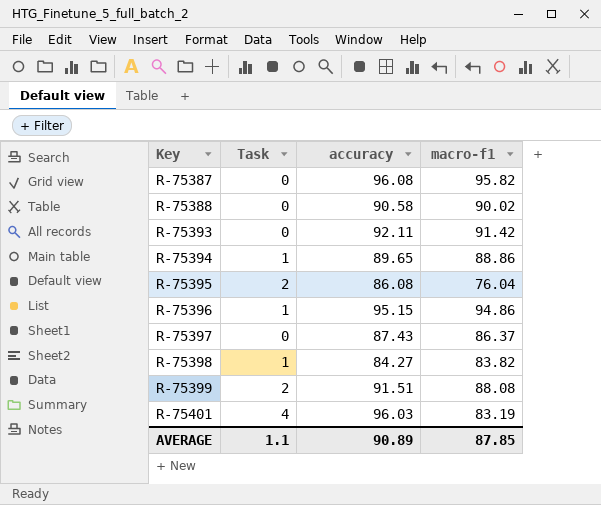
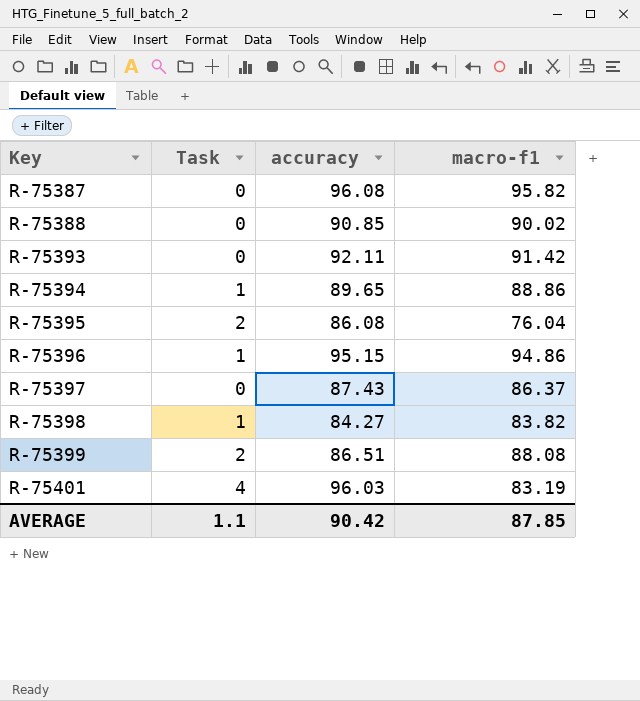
R-75388 | accuracy: 90.58 -> 90.85
R-75399 | accuracy: 91.51 -> 86.51
AVERAGE | accuracy: 90.89 -> 90.42

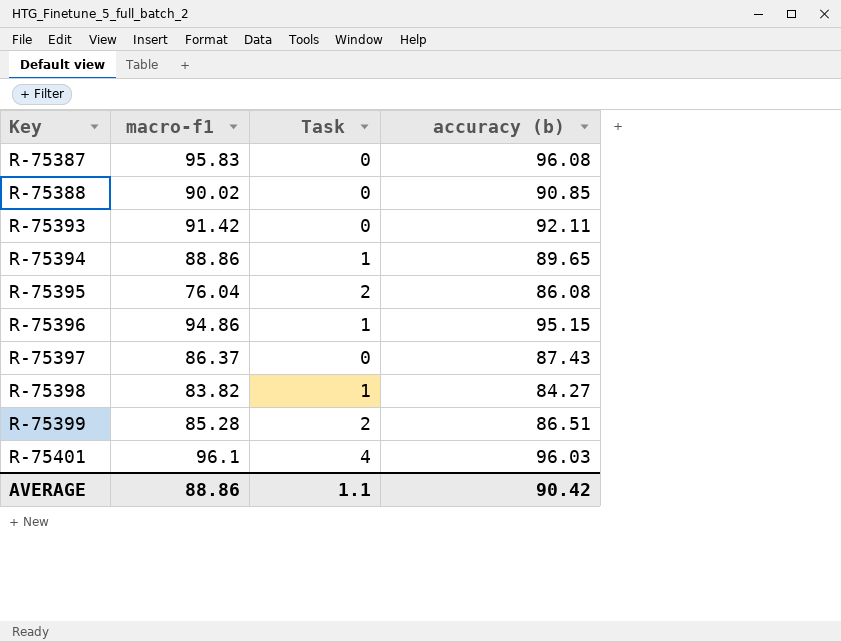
column macro-f1 | position: 4 -> 2
column name: accuracy -> accuracy (b)
R-75387 | macro-f1: 95.82 -> 95.83
R-75399 | macro-f1: 88.08 -> 85.28
R-75401 | macro-f1: 83.19 -> 96.1
AVERAGE | macro-f1: 87.85 -> 88.86

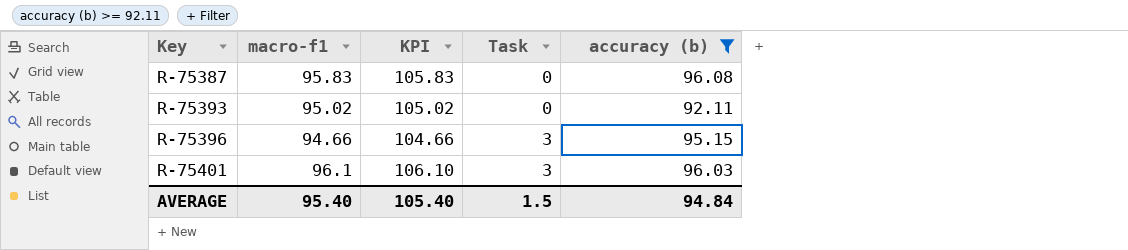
filter: none -> accuracy (b) >= 92.11
column KPI | formula: none -> [macro-f1] + 10
R-75393 | macro-f1: 91.42 -> 95.02
R-75396 | macro-f1: 94.86 -> 94.66
R-75396 | Task: 1 -> 3
R-75401 | Task: 4 -> 3
AVERAGE | macro-f1: 88.86 -> 95.40
AVERAGE | Task: 1.1 -> 1.5
AVERAGE | accuracy (b): 90.42 -> 94.84

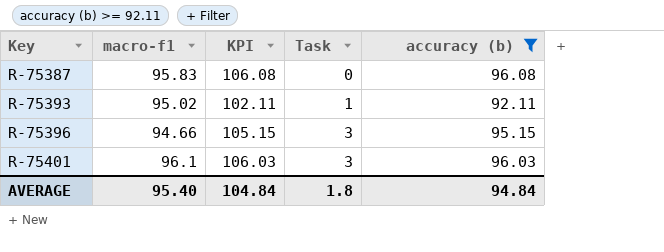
column KPI | formula: [macro-f1] + 10 -> [accuracy (b)] + 10
R-75393 | Task: 0 -> 1
AVERAGE | KPI: 105.40 -> 104.84
AVERAGE | Task: 1.5 -> 1.8

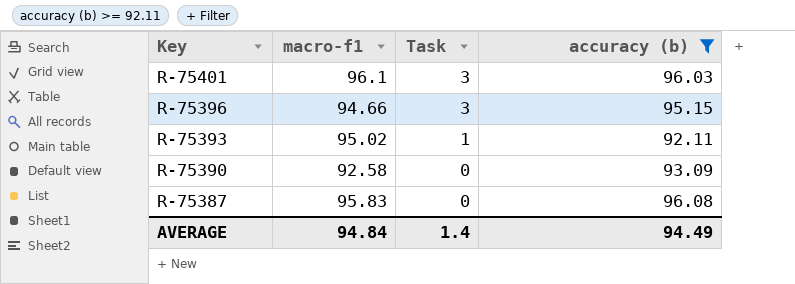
row order: Key ascending -> Key descending
column KPI | formula: [accuracy (b)] + 10 -> none
row R-75390: none -> 92.58 | 0 | 93.09
AVERAGE | macro-f1: 95.40 -> 94.84
AVERAGE | Task: 1.8 -> 1.4
AVERAGE | accuracy (b): 94.84 -> 94.49

